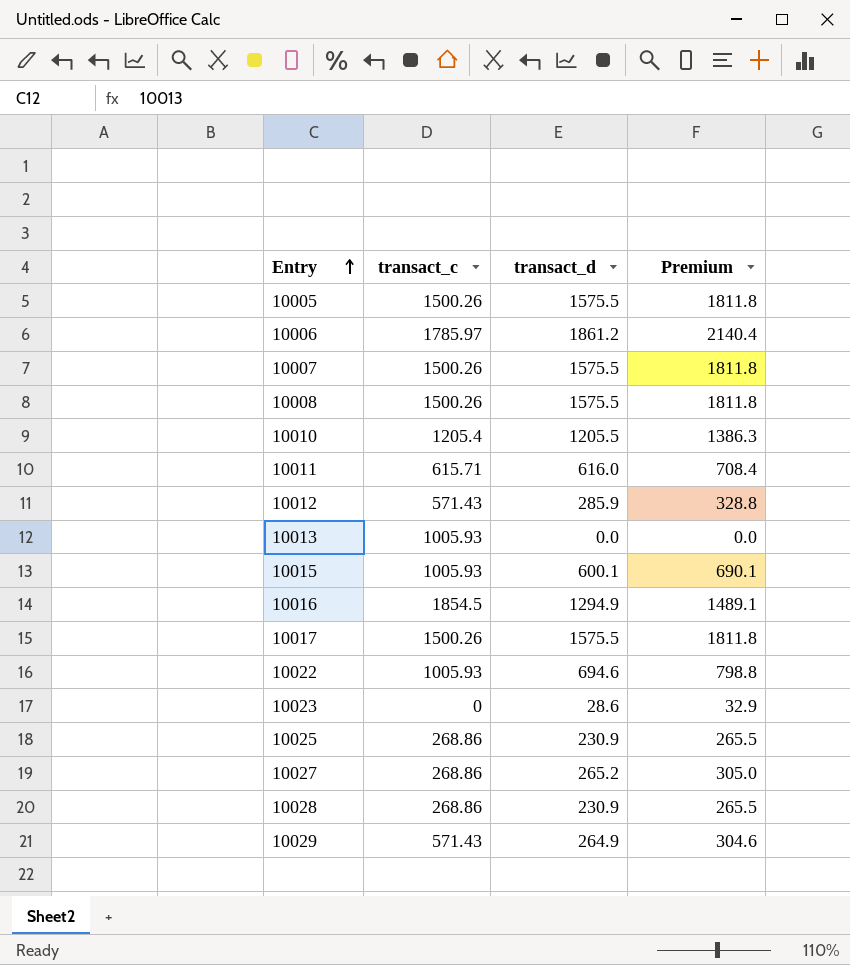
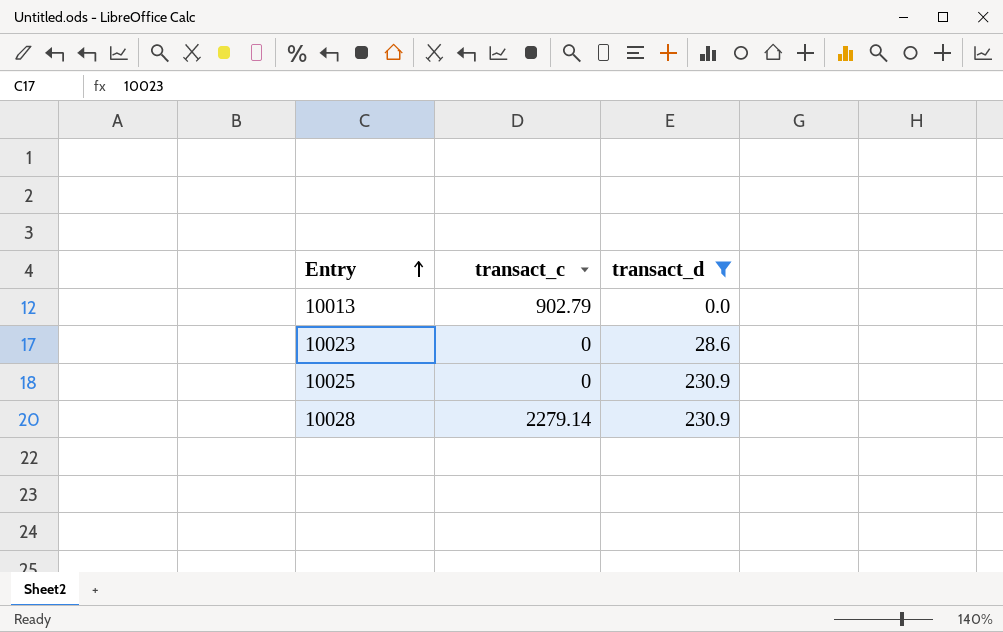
filter: none -> transact_d <= 230.9
column Premium | formula: [transact_d] * 1.15 -> none
10013 | transact_c: 1005.93 -> 902.79
10025 | transact_c: 268.86 -> 0
10028 | transact_c: 268.86 -> 2279.14

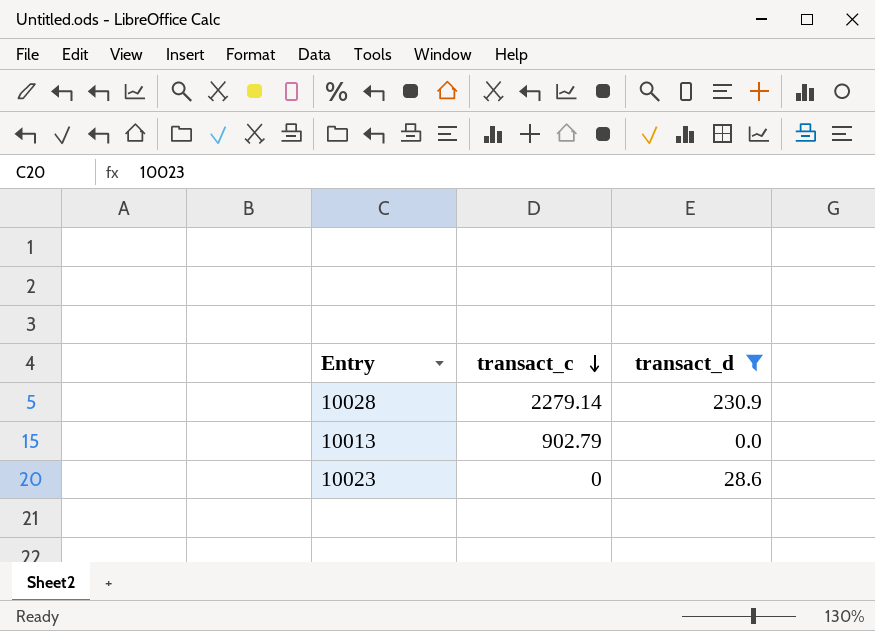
row order: Entry ascending -> transact_c descending
row 10025: 0 | 230.9 -> none

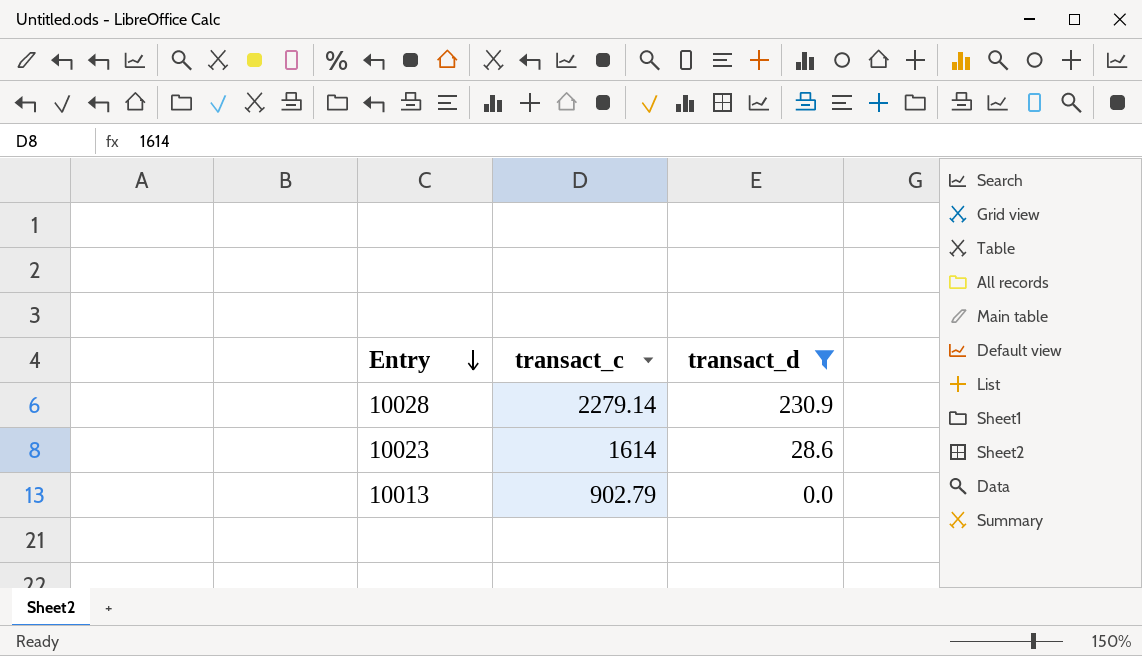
row order: transact_c descending -> Entry descending
10023 | transact_c: 0 -> 1614

